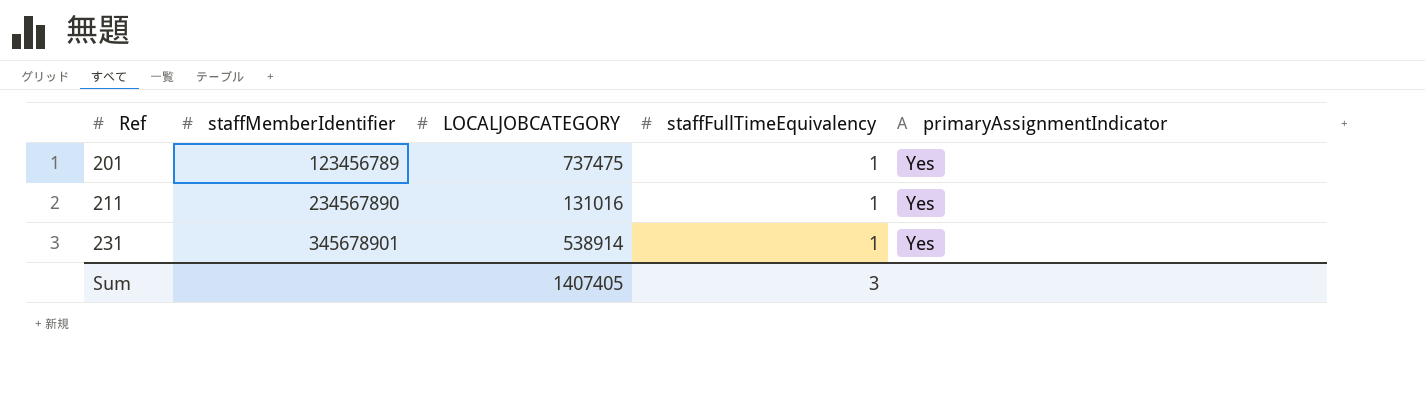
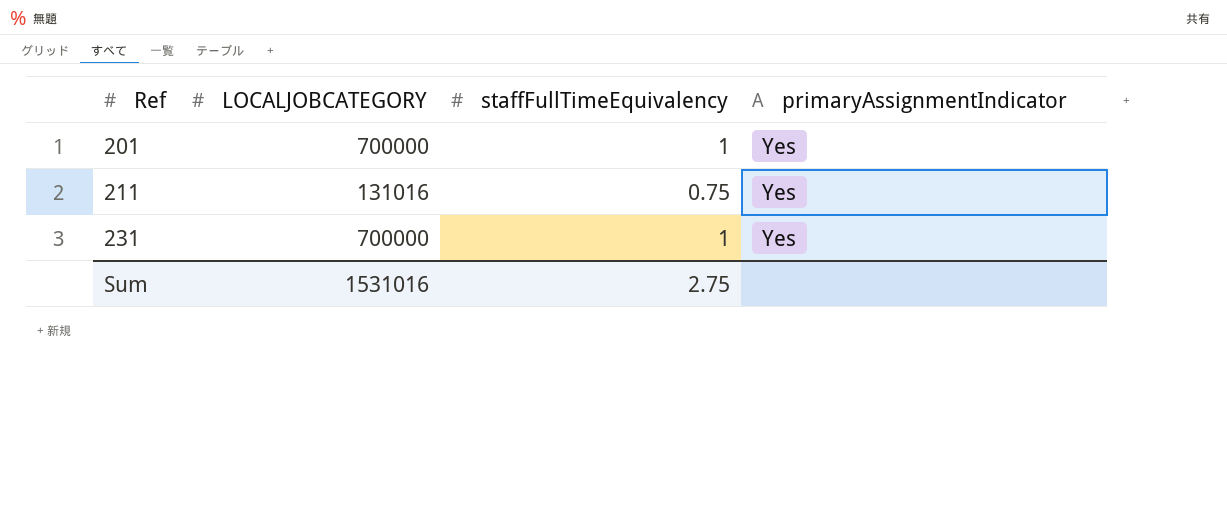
column staffMemberIdentifier | position: 2 -> none
201 | LOCALJOBCATEGORY: 737475 -> 700000
211 | staffFullTimeEquivalency: 1 -> 0.75
231 | LOCALJOBCATEGORY: 538914 -> 700000
Sum | LOCALJOBCATEGORY: 1407405 -> 1531016
Sum | staffFullTimeEquivalency: 3 -> 2.75

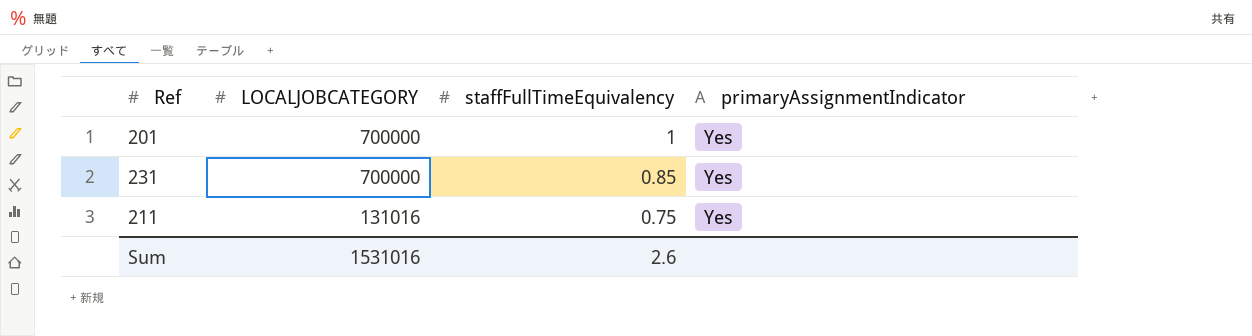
row order: Ref ascending -> LOCALJOBCATEGORY descending
231 | staffFullTimeEquivalency: 1 -> 0.85
Sum | staffFullTimeEquivalency: 2.75 -> 2.6

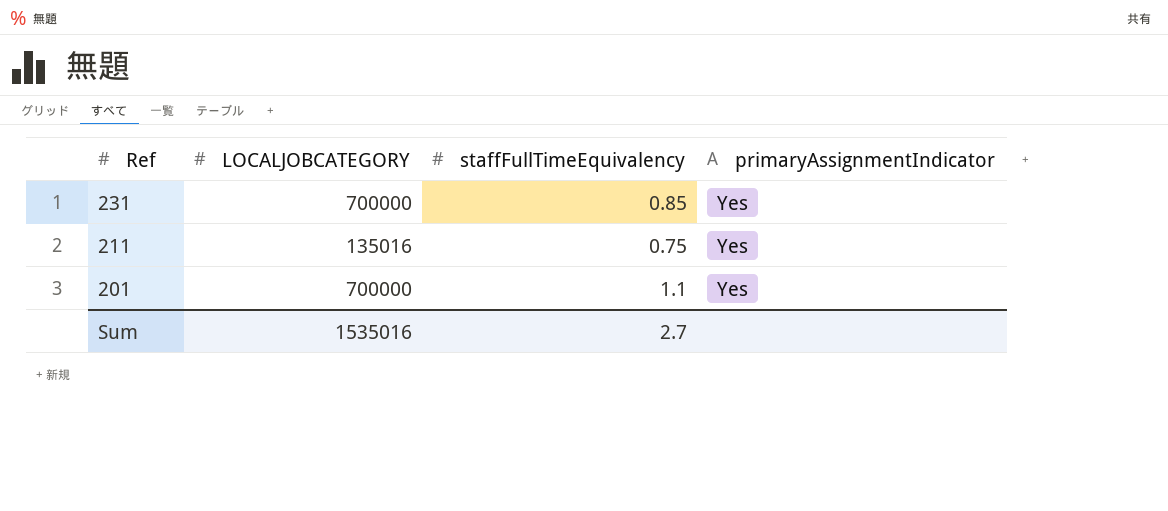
row order: LOCALJOBCATEGORY descending -> Ref descending
211 | LOCALJOBCATEGORY: 131016 -> 135016
201 | staffFullTimeEquivalency: 1 -> 1.1
Sum | LOCALJOBCATEGORY: 1531016 -> 1535016
Sum | staffFullTimeEquivalency: 2.6 -> 2.7

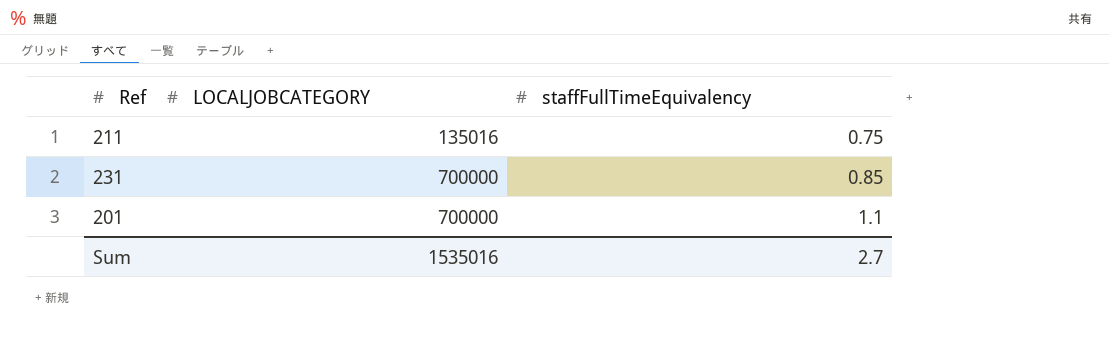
row order: Ref descending -> LOCALJOBCATEGORY ascending
column primaryAssignmentIndicator | position: 4 -> none

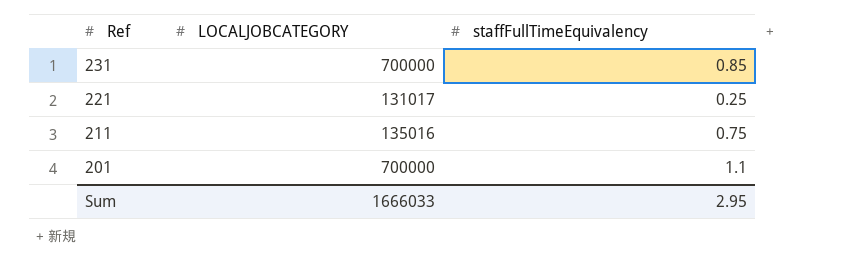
row order: LOCALJOBCATEGORY ascending -> Ref descending
row 221: none -> 131017 | 0.25
Sum | LOCALJOBCATEGORY: 1535016 -> 1666033
Sum | staffFullTimeEquivalency: 2.7 -> 2.95

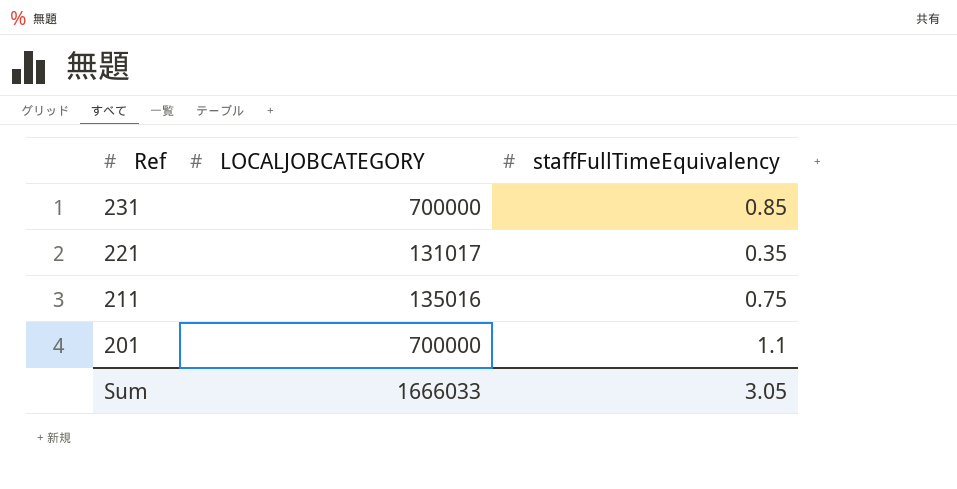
221 | staffFullTimeEquivalency: 0.25 -> 0.35
Sum | staffFullTimeEquivalency: 2.95 -> 3.05

